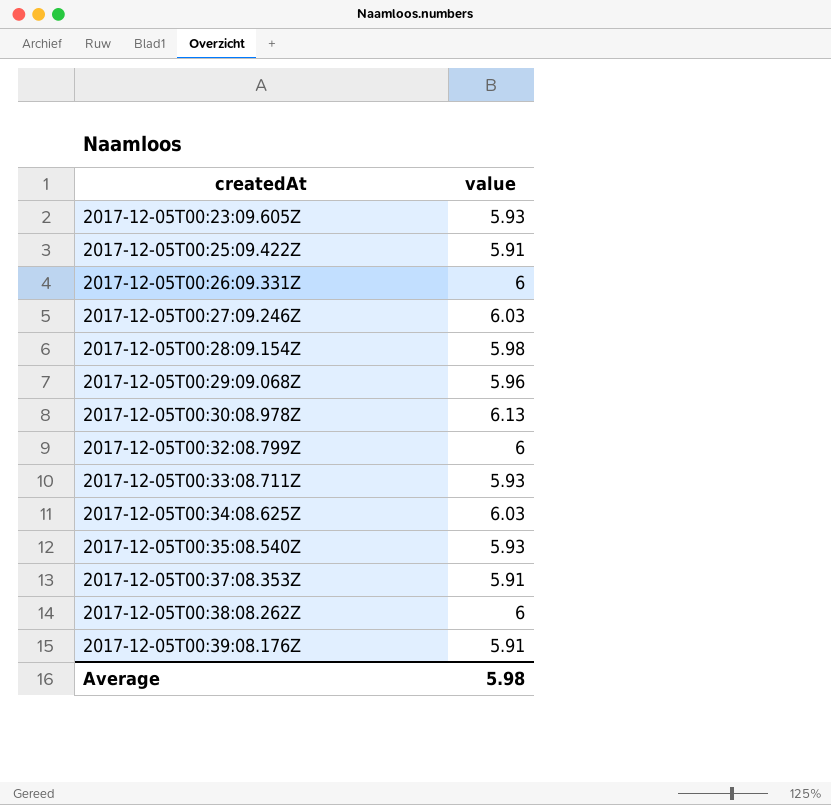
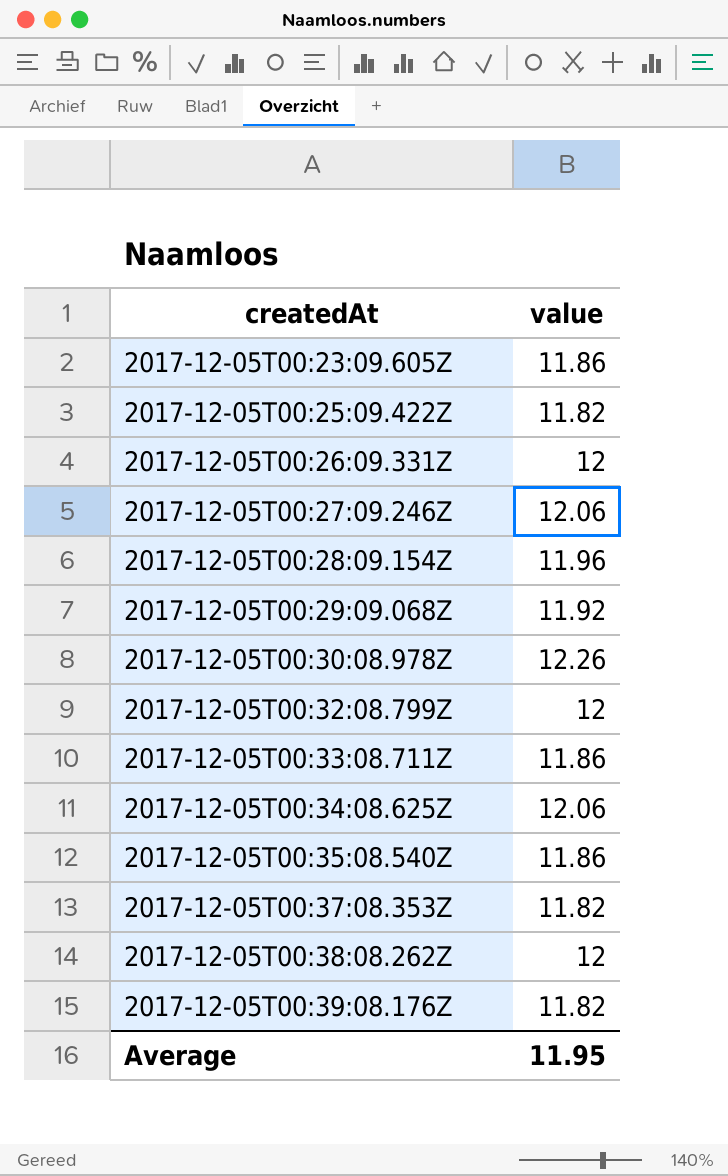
2017-12-05T00:23:09.605Z | value: 5.93 -> 11.86
2017-12-05T00:25:09.422Z | value: 5.91 -> 11.82
2017-12-05T00:26:09.331Z | value: 6 -> 12
2017-12-05T00:27:09.246Z | value: 6.03 -> 12.06
2017-12-05T00:28:09.154Z | value: 5.98 -> 11.96
2017-12-05T00:29:09.068Z | value: 5.96 -> 11.92
2017-12-05T00:30:08.978Z | value: 6.13 -> 12.26
2017-12-05T00:32:08.799Z | value: 6 -> 12
2017-12-05T00:33:08.711Z | value: 5.93 -> 11.86
2017-12-05T00:34:08.625Z | value: 6.03 -> 12.06
2017-12-05T00:35:08.540Z | value: 5.93 -> 11.86
2017-12-05T00:37:08.353Z | value: 5.91 -> 11.82
2017-12-05T00:38:08.262Z | value: 6 -> 12
2017-12-05T00:39:08.176Z | value: 5.91 -> 11.82
Average | value: 5.98 -> 11.95

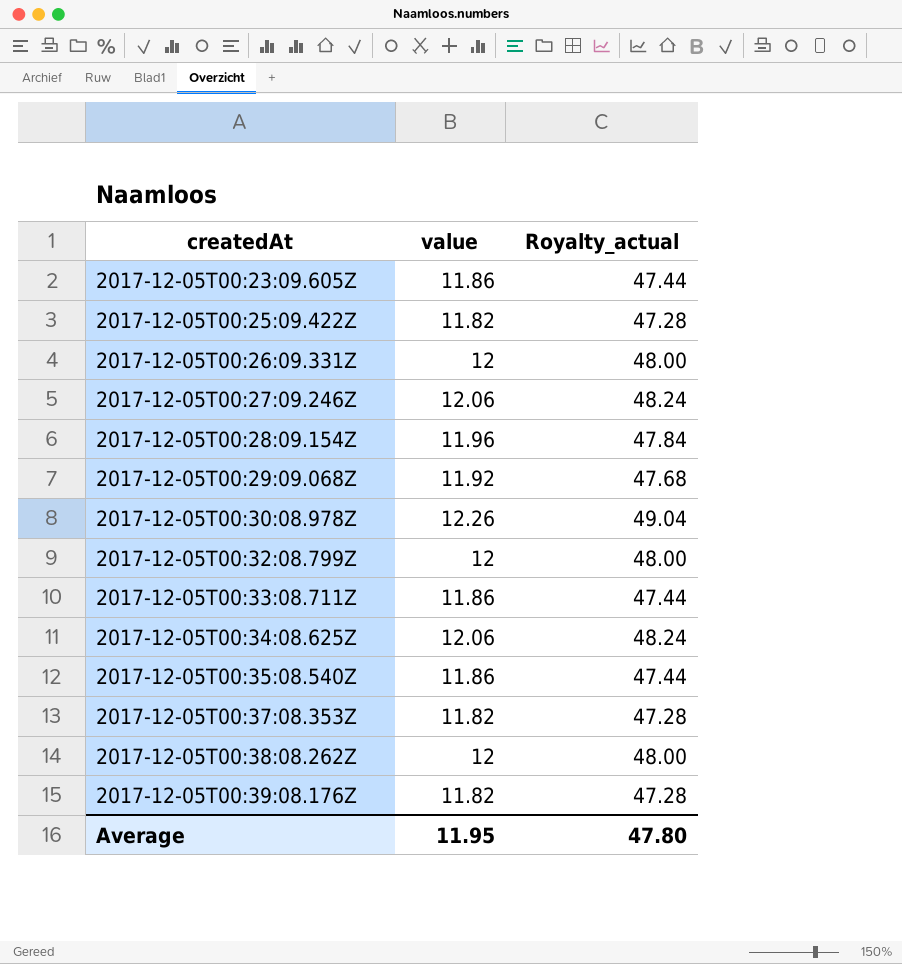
column Royalty_actual | formula: none -> [value] * 4

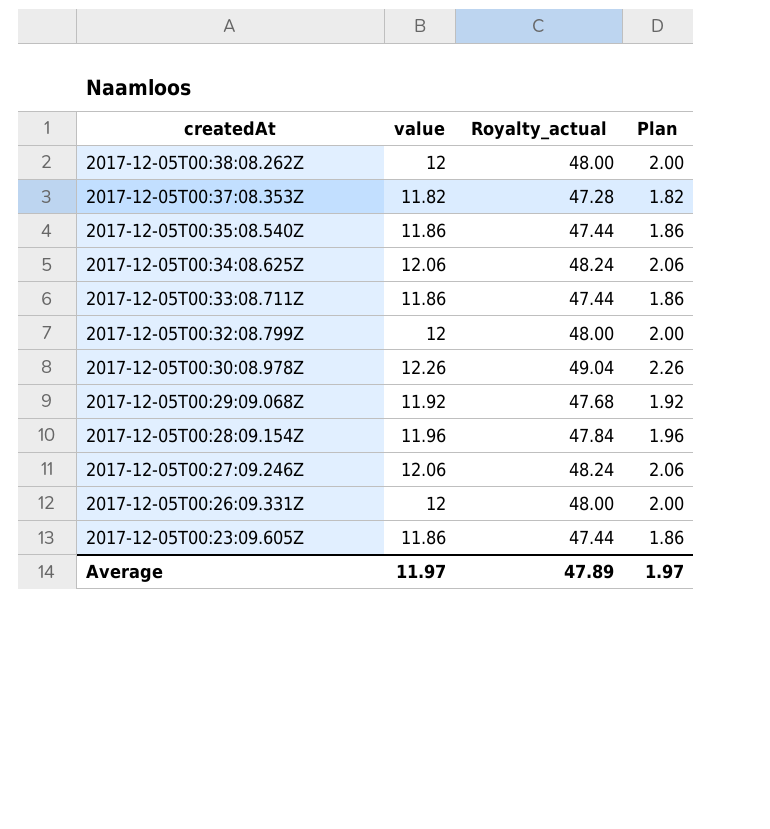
row order: createdAt ascending -> createdAt descending
column Plan | formula: none -> [value] - 10
row 2017-12-05T00:25:09.422Z: 11.82 | 47.28 -> none
row 2017-12-05T00:39:08.176Z: 11.82 | 47.28 -> none
Average | value: 11.95 -> 11.97
Average | Royalty_actual: 47.80 -> 47.89

